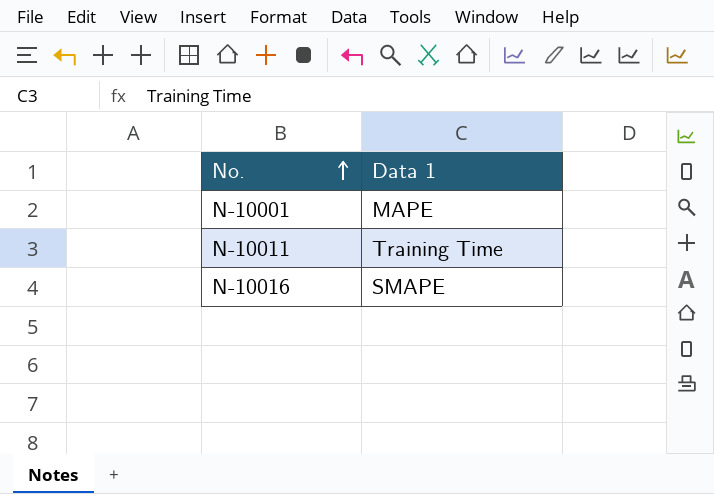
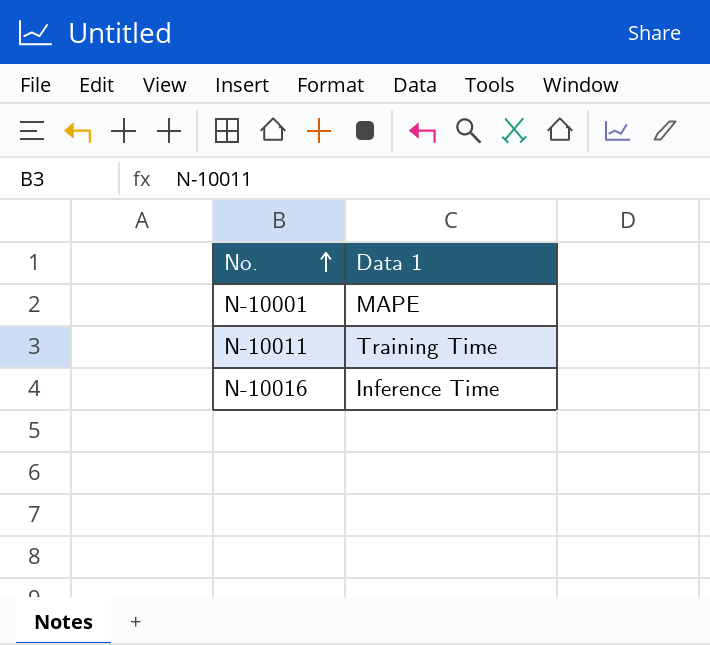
N-10016 | Data 1: SMAPE -> Inference Time

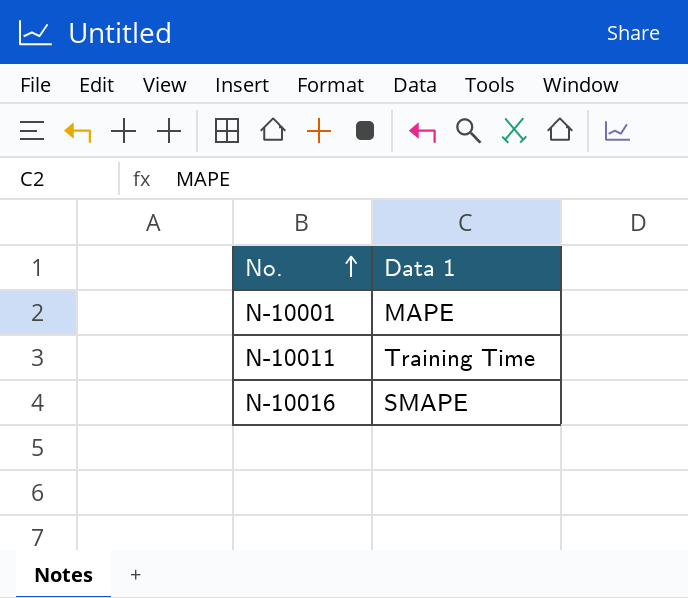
N-10016 | Data 1: Inference Time -> SMAPE

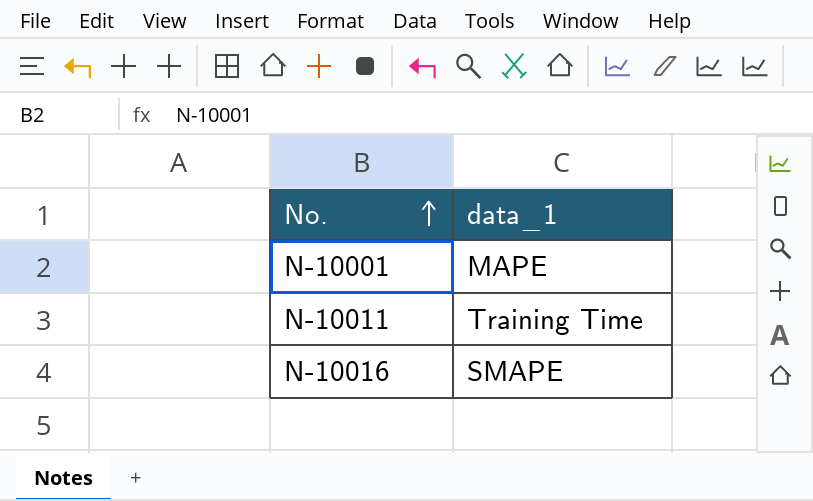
column name: Data 1 -> data_1

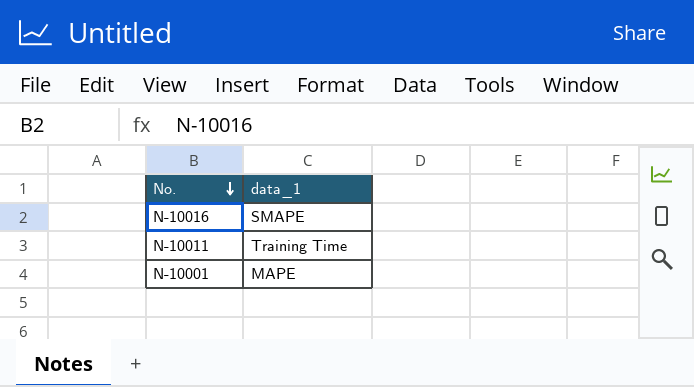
row order: No. ascending -> No. descending

